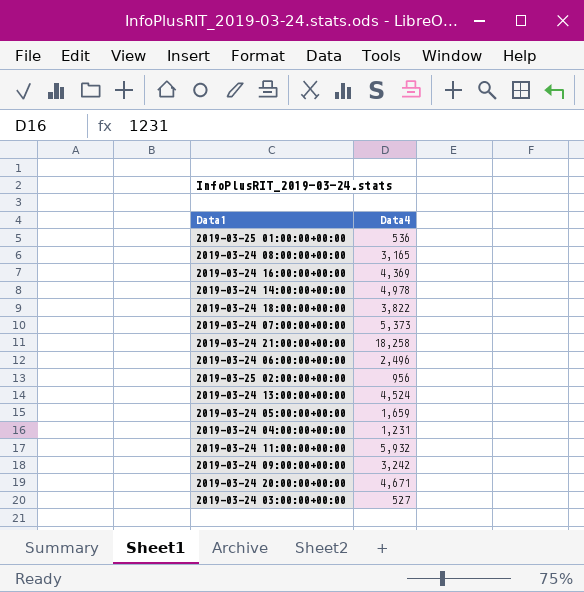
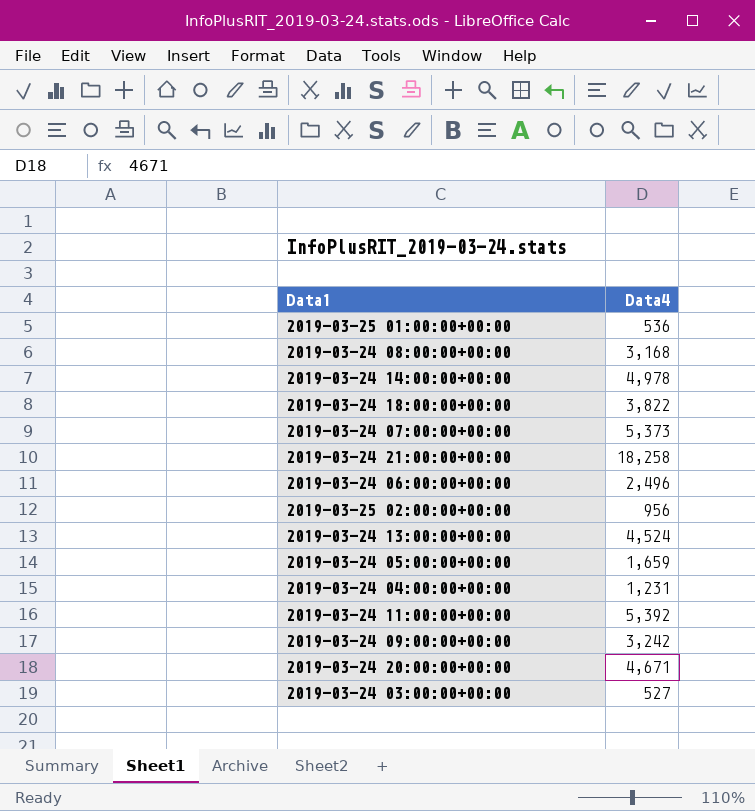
row 2019-03-24 16:00:00+00:00: 4,369 -> none
2019-03-24 08:00:00+00:00 | Data4: 3,165 -> 3,168
2019-03-24 11:00:00+00:00 | Data4: 5,932 -> 5,392

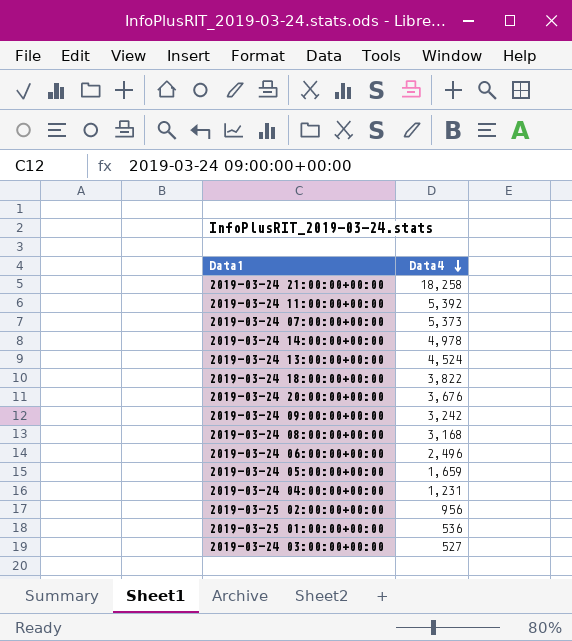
row order: none -> Data4 descending
2019-03-24 20:00:00+00:00 | Data4: 4,671 -> 3,676

